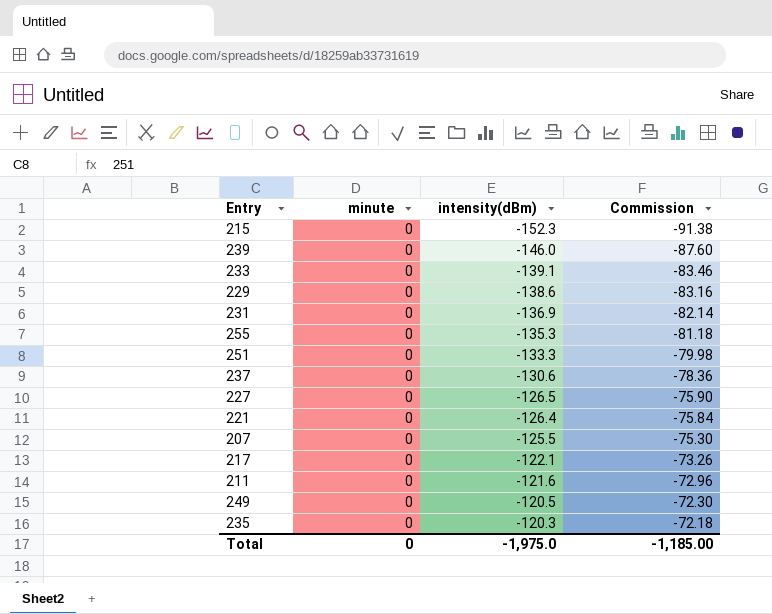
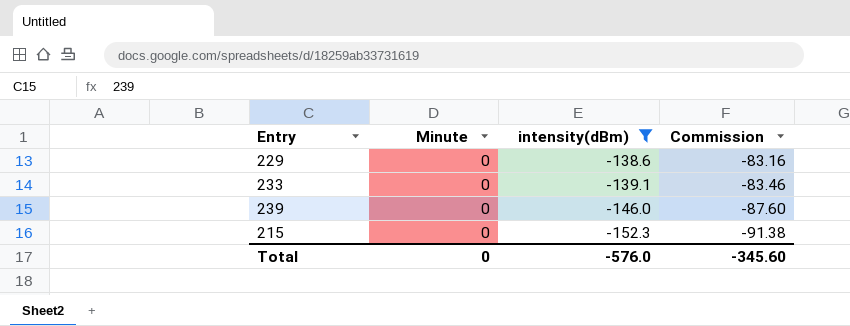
filter: none -> intensity(dBm) <= -138.6
row order: intensity(dBm) ascending -> intensity(dBm) descending
column name: minute -> Minute
Total | intensity(dBm): -1,975.0 -> -576.0
Total | Commission: -1,185.00 -> -345.60

